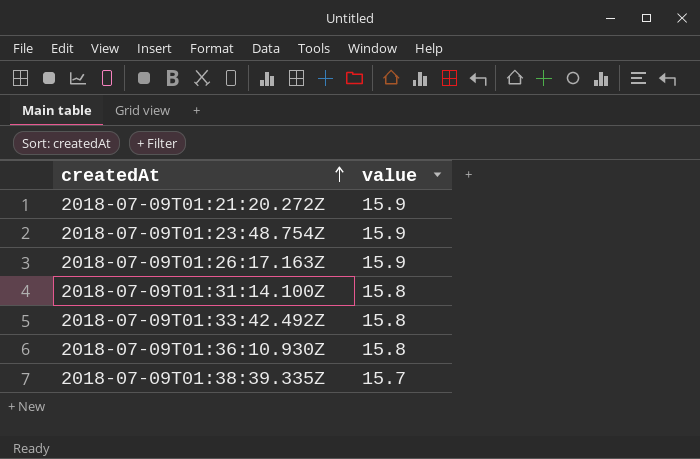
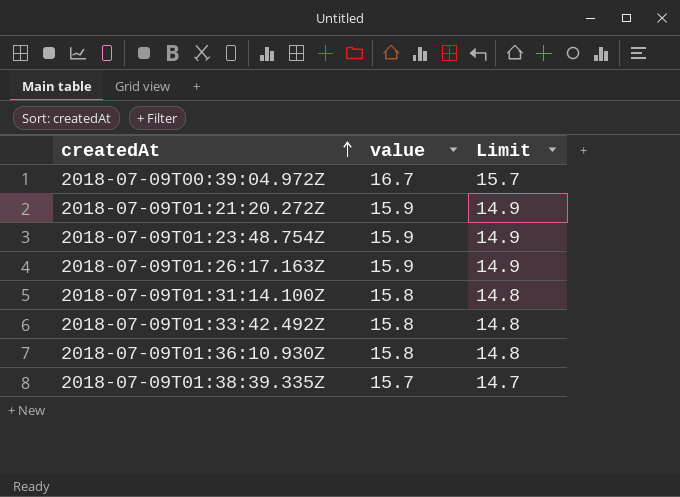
column Limit | formula: none -> [value] - 1
row 2018-07-09T00:39:04.972Z: none -> 16.7 | 15.7

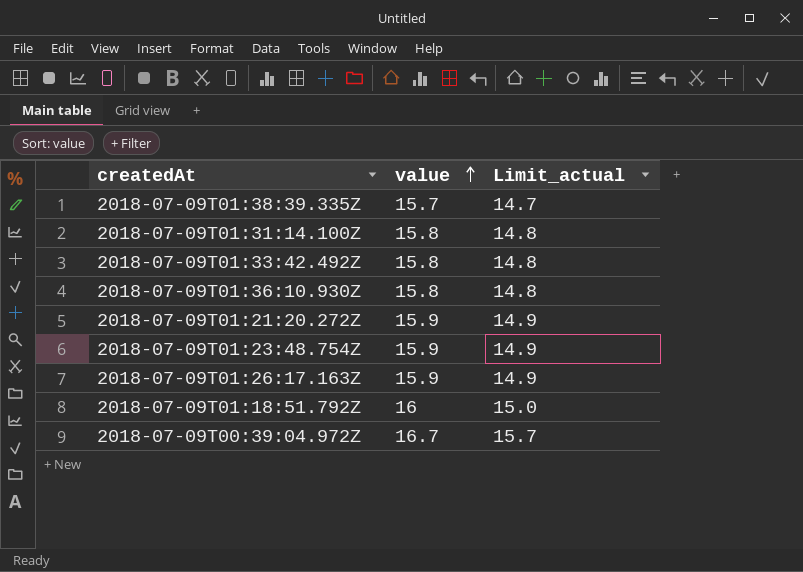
row order: createdAt ascending -> value ascending
column name: Limit -> Limit_actual
row 2018-07-09T01:18:51.792Z: none -> 16 | 15.0

